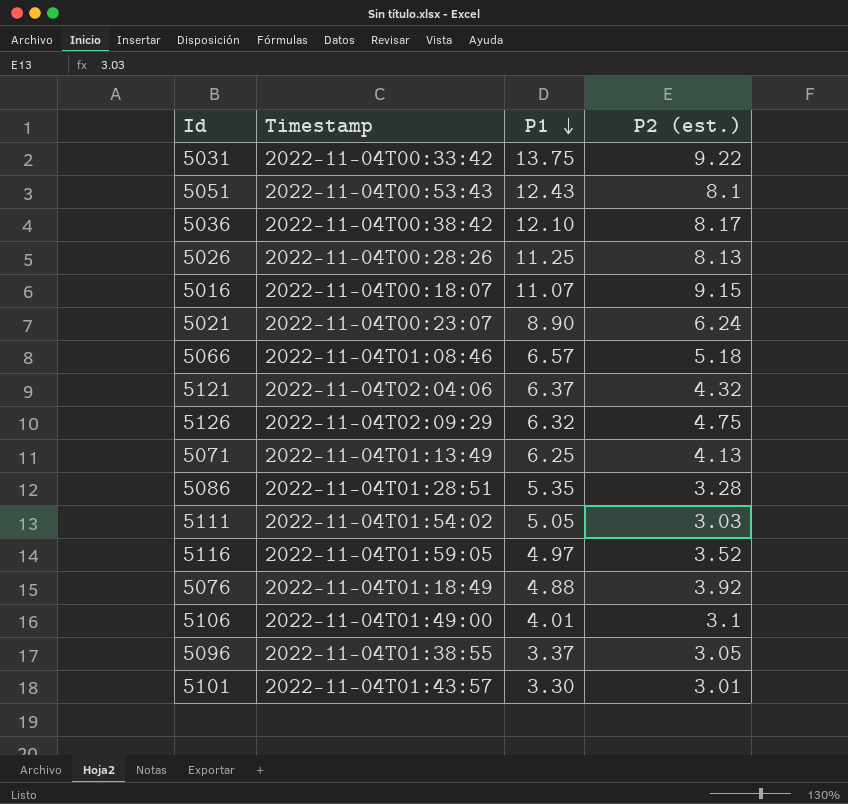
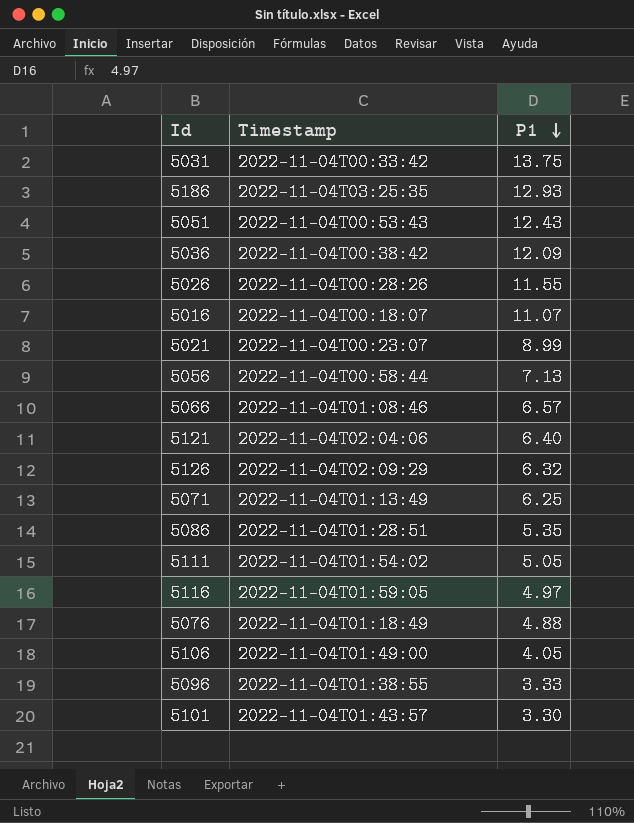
column P2 (est.) | position: 4 -> none
row 5186: none -> 2022-11-04T03:25:35 | 12.93
5036 | P1: 12.10 -> 12.09
5026 | P1: 11.25 -> 11.55
5021 | P1: 8.90 -> 8.99
row 5056: none -> 2022-11-04T00:58:44 | 7.13
5121 | P1: 6.37 -> 6.40
5106 | P1: 4.01 -> 4.05
5096 | P1: 3.37 -> 3.33

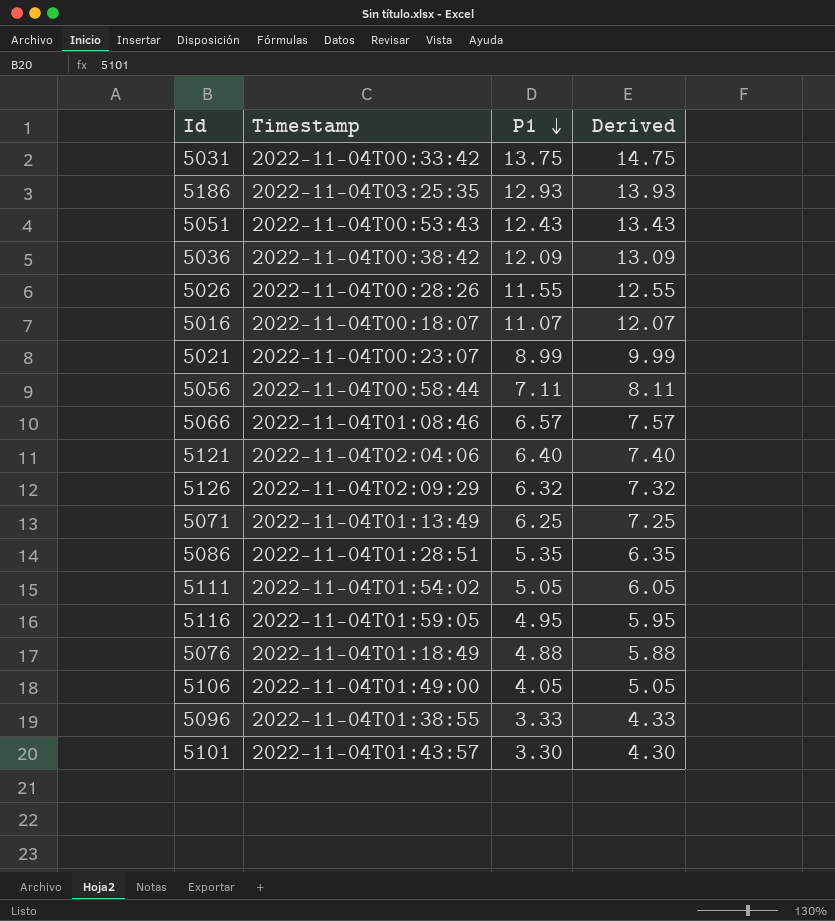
column Derived | formula: none -> [P1] + 1
5056 | P1: 7.13 -> 7.11
5116 | P1: 4.97 -> 4.95

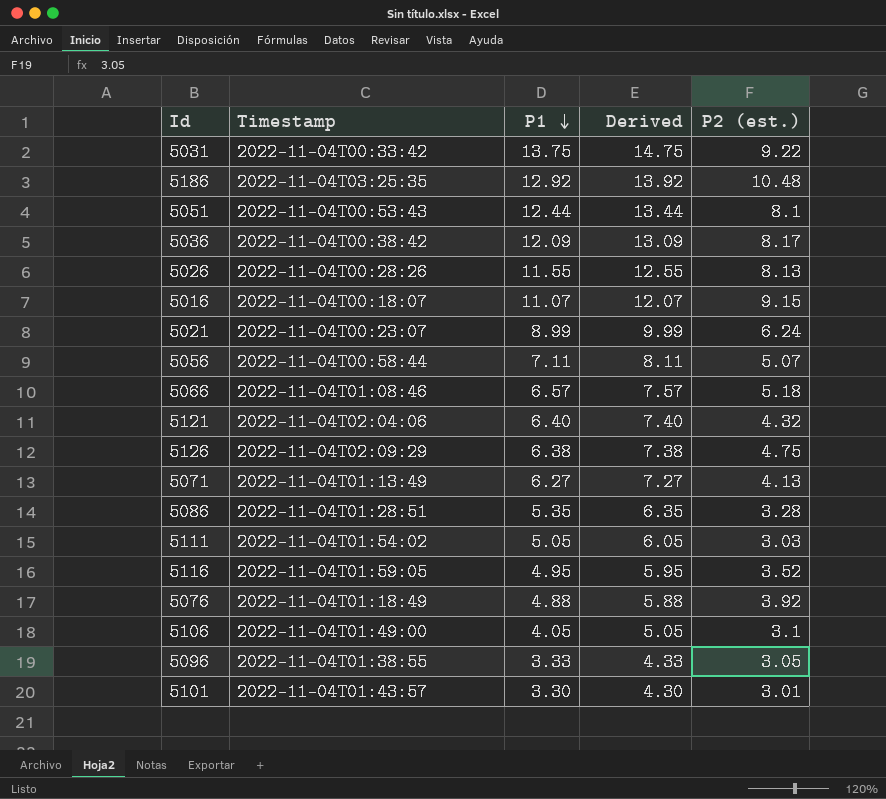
column P2 (est.) | position: none -> 5
5186 | P1: 12.93 -> 12.92
5186 | Derived: 13.93 -> 13.92
5051 | P1: 12.43 -> 12.44
5051 | Derived: 13.43 -> 13.44
5126 | P1: 6.32 -> 6.38
5126 | Derived: 7.32 -> 7.38
5071 | P1: 6.25 -> 6.27
5071 | Derived: 7.25 -> 7.27

